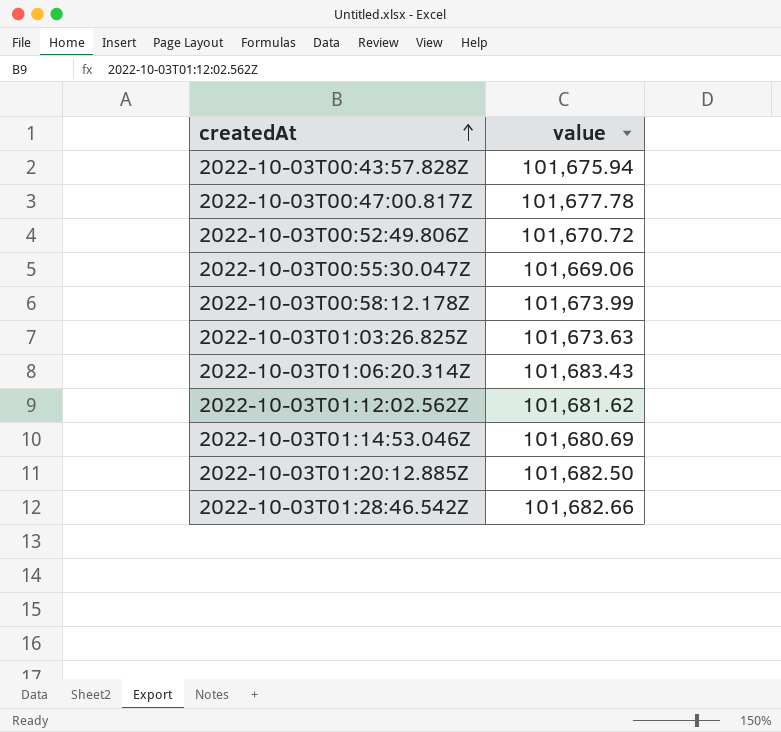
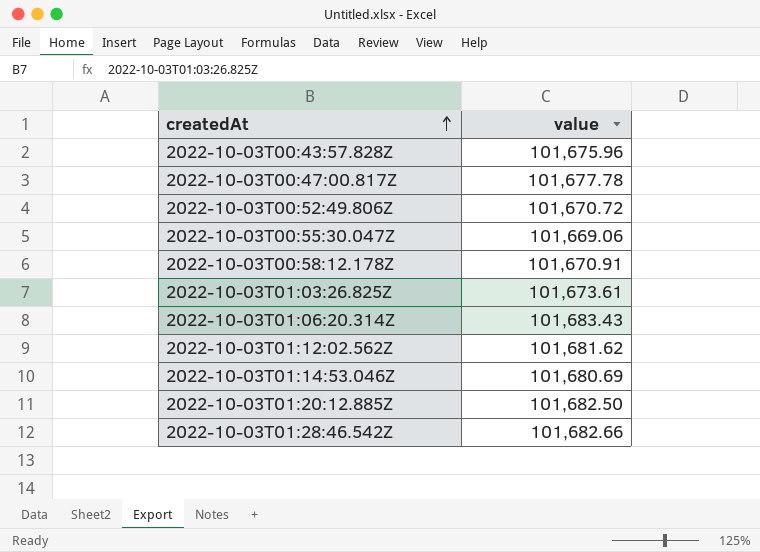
2022-10-03T00:43:57.828Z | value: 101,675.94 -> 101,675.96
2022-10-03T00:58:12.178Z | value: 101,673.99 -> 101,670.91
2022-10-03T01:03:26.825Z | value: 101,673.63 -> 101,673.61

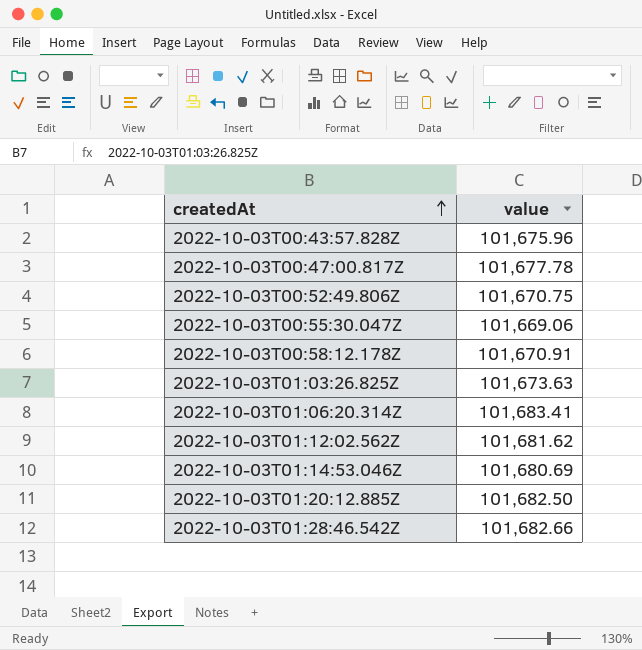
2022-10-03T00:52:49.806Z | value: 101,670.72 -> 101,670.75
2022-10-03T01:03:26.825Z | value: 101,673.61 -> 101,673.63
2022-10-03T01:06:20.314Z | value: 101,683.43 -> 101,683.41

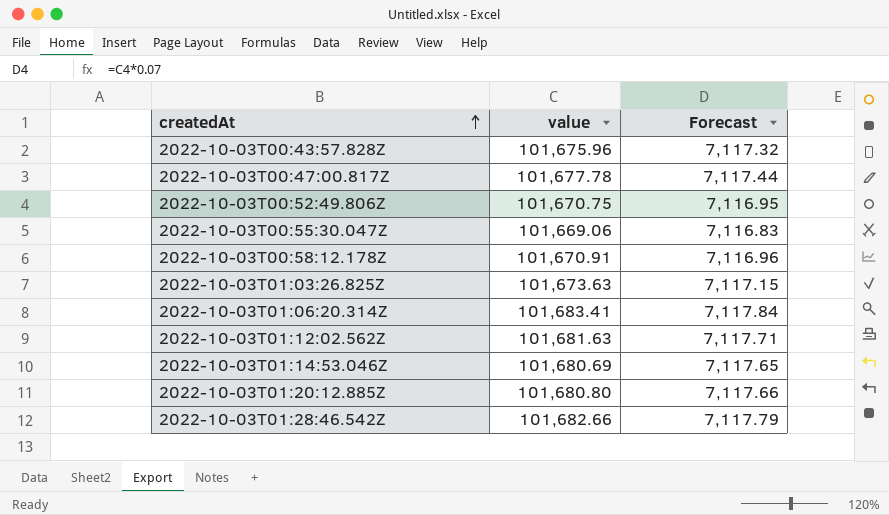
column Forecast | formula: none -> [value] * 0.07
2022-10-03T01:12:02.562Z | value: 101,681.62 -> 101,681.63
2022-10-03T01:20:12.885Z | value: 101,682.50 -> 101,680.80

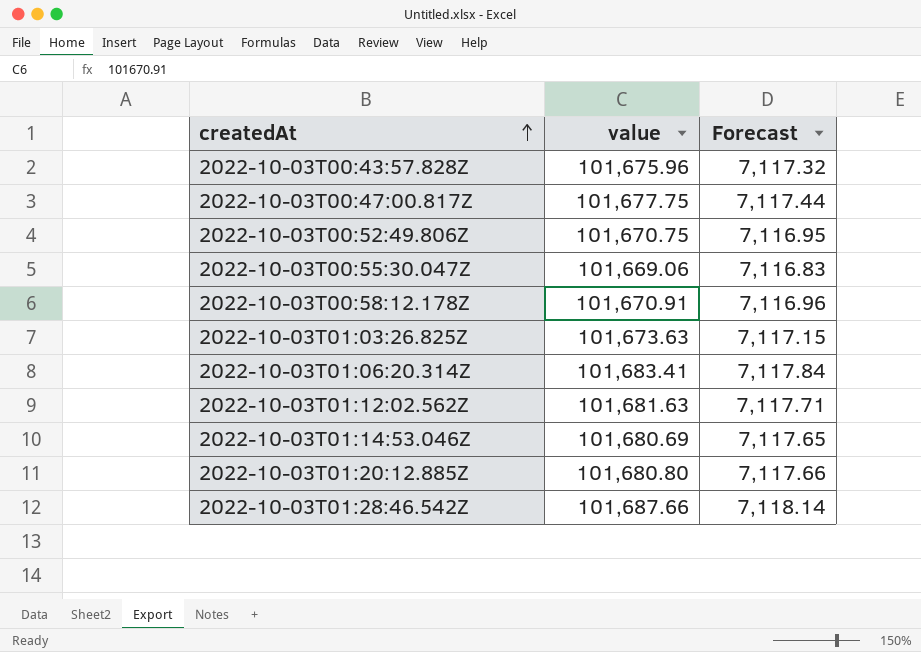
2022-10-03T00:47:00.817Z | value: 101,677.78 -> 101,677.75
2022-10-03T01:28:46.542Z | value: 101,682.66 -> 101,687.66
2022-10-03T01:28:46.542Z | Forecast: 7,117.79 -> 7,118.14

